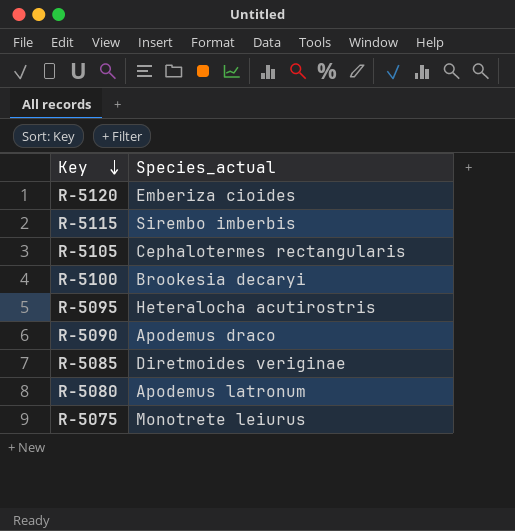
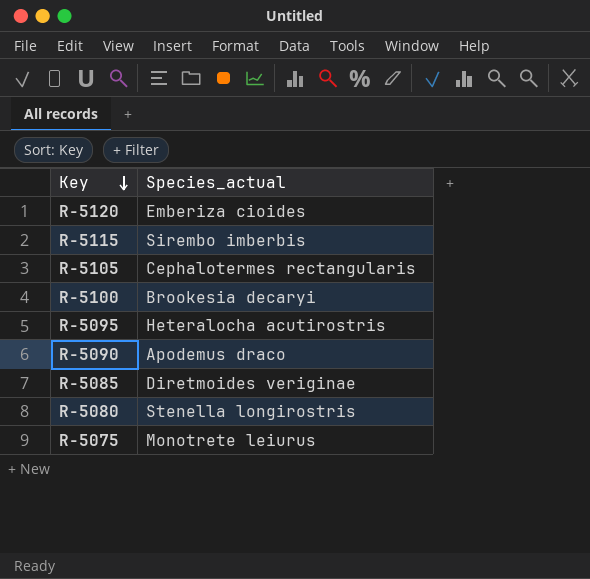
R-5080 | Species_actual: Apodemus latronum -> Stenella longirostris

